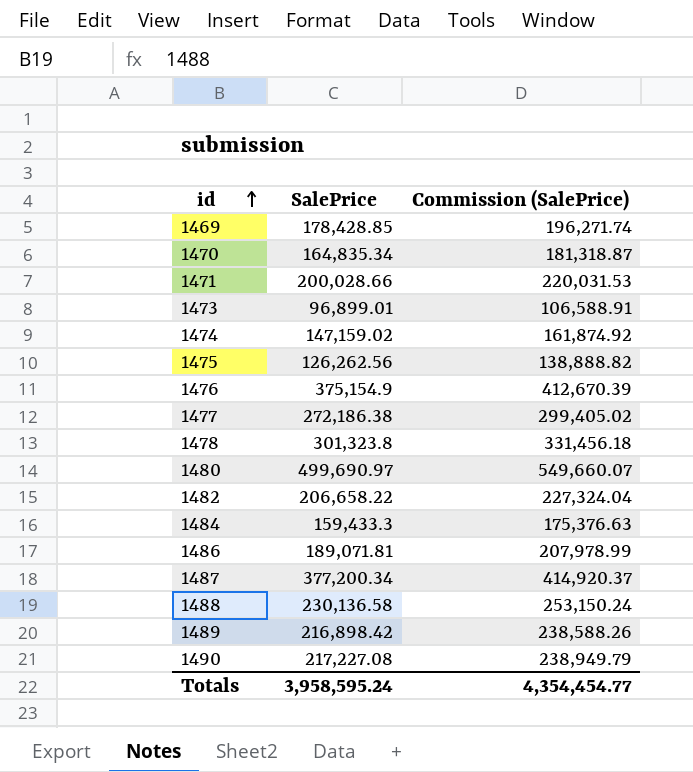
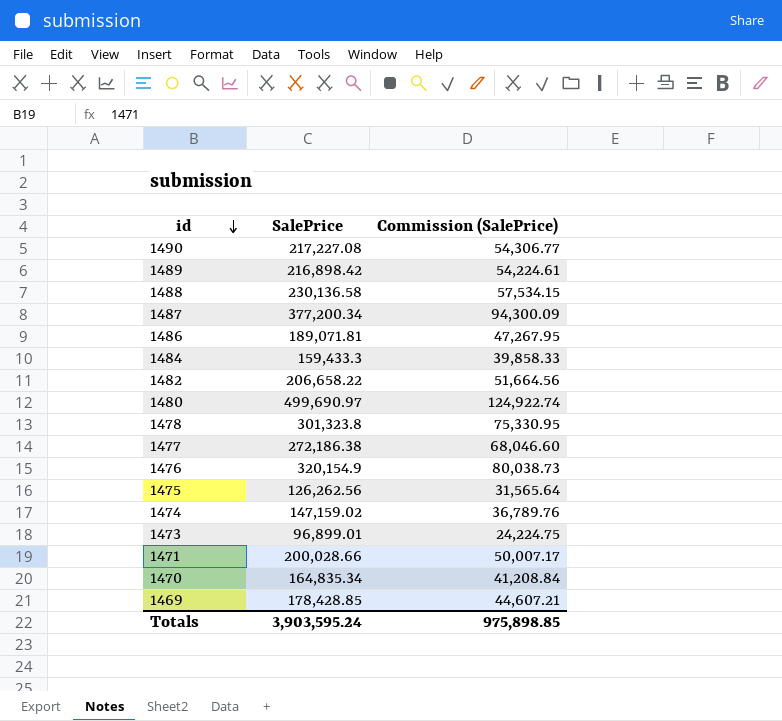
row order: id ascending -> id descending
column Commission (SalePrice) | formula: [SalePrice] * 1.1 -> [SalePrice] * 0.25
1476 | SalePrice: 375,154.9 -> 320,154.9
Totals | SalePrice: 3,958,595.24 -> 3,903,595.24
Totals | Commission (SalePrice): 4,354,454.77 -> 975,898.85

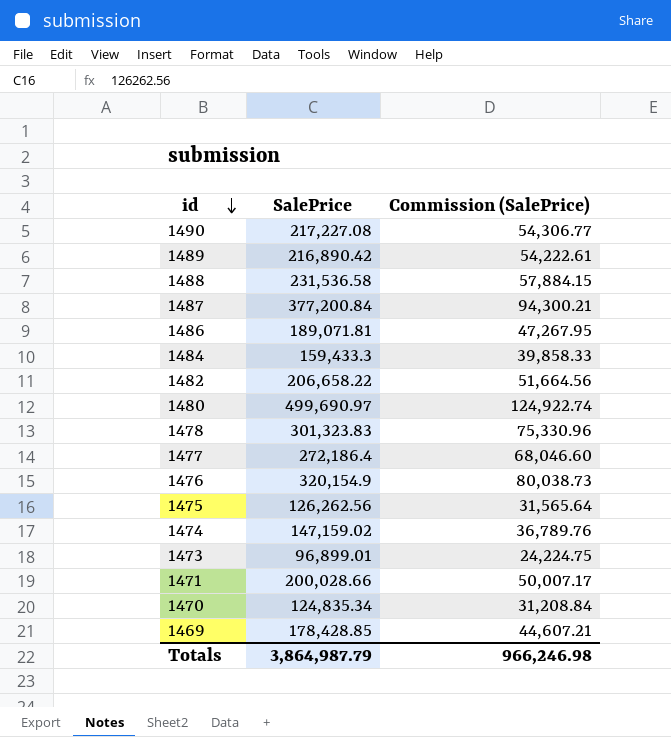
1489 | SalePrice: 216,898.42 -> 216,890.42
1489 | Commission (SalePrice): 54,224.61 -> 54,222.61
1488 | SalePrice: 230,136.58 -> 231,536.58
1488 | Commission (SalePrice): 57,534.15 -> 57,884.15
1487 | SalePrice: 377,200.34 -> 377,200.84
1487 | Commission (SalePrice): 94,300.09 -> 94,300.21
1478 | SalePrice: 301,323.8 -> 301,323.83
1478 | Commission (SalePrice): 75,330.95 -> 75,330.96
1477 | SalePrice: 272,186.38 -> 272,186.4
1470 | SalePrice: 164,835.34 -> 124,835.34
1470 | Commission (SalePrice): 41,208.84 -> 31,208.84
Totals | SalePrice: 3,903,595.24 -> 3,864,987.79
Totals | Commission (SalePrice): 975,898.85 -> 966,246.98

